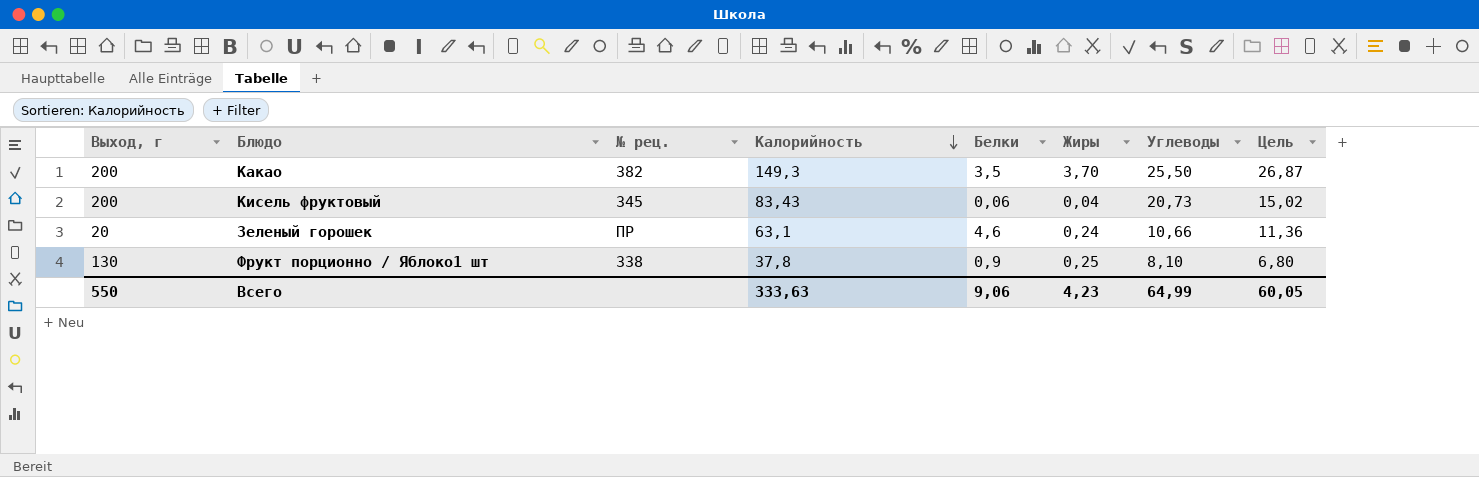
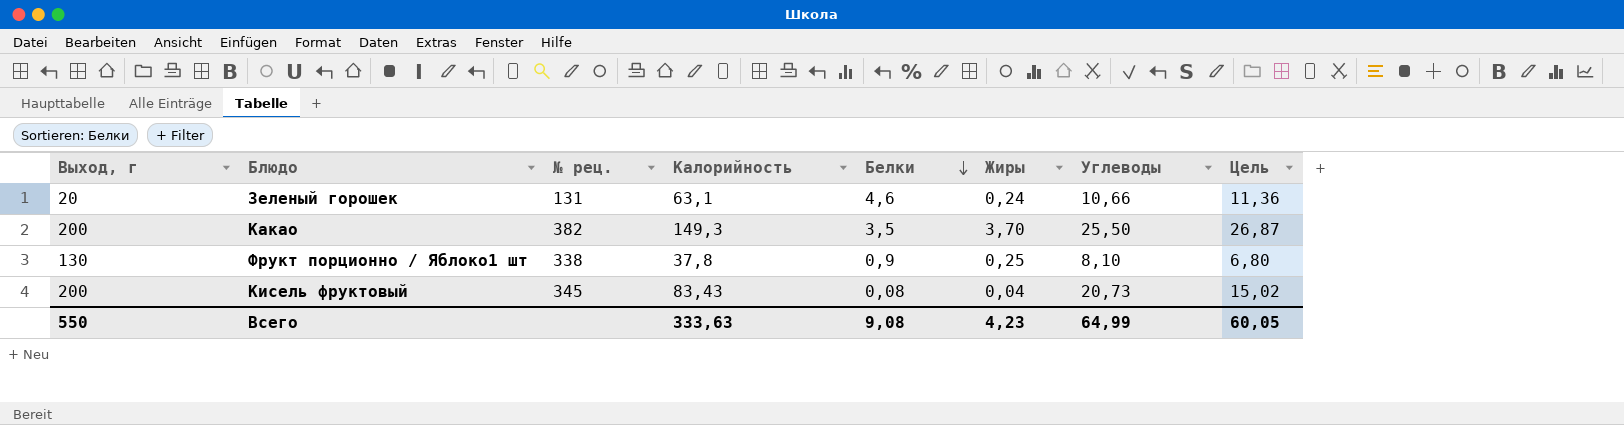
row order: Калорийность descending -> Белки descending
Зеленый горошек | № рец.: ПР -> 131
Кисель фруктовый | Белки: 0,06 -> 0,08
Всего | Белки: 9,06 -> 9,08

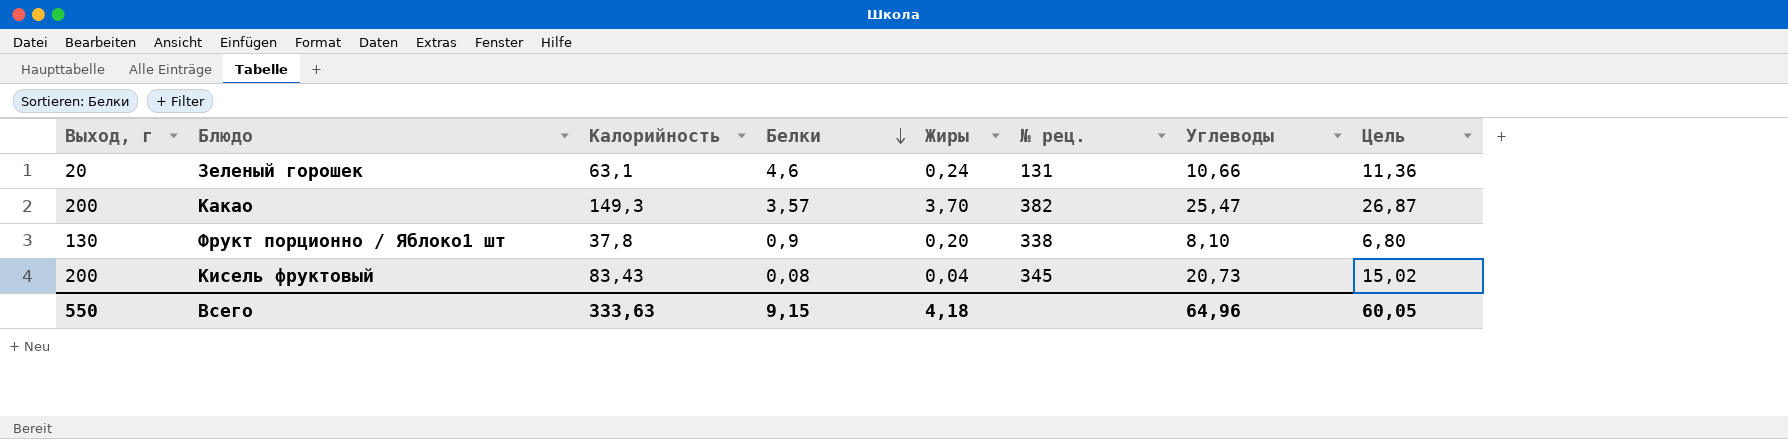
column № рец. | position: 3 -> 6
Какао | Белки: 3,5 -> 3,57
Какао | Углеводы: 25,50 -> 25,47
Фрукт порционно / Яблоко1 шт | Жиры: 0,25 -> 0,20
Всего | Белки: 9,08 -> 9,15
Всего | Жиры: 4,23 -> 4,18
Всего | Углеводы: 64,99 -> 64,96

